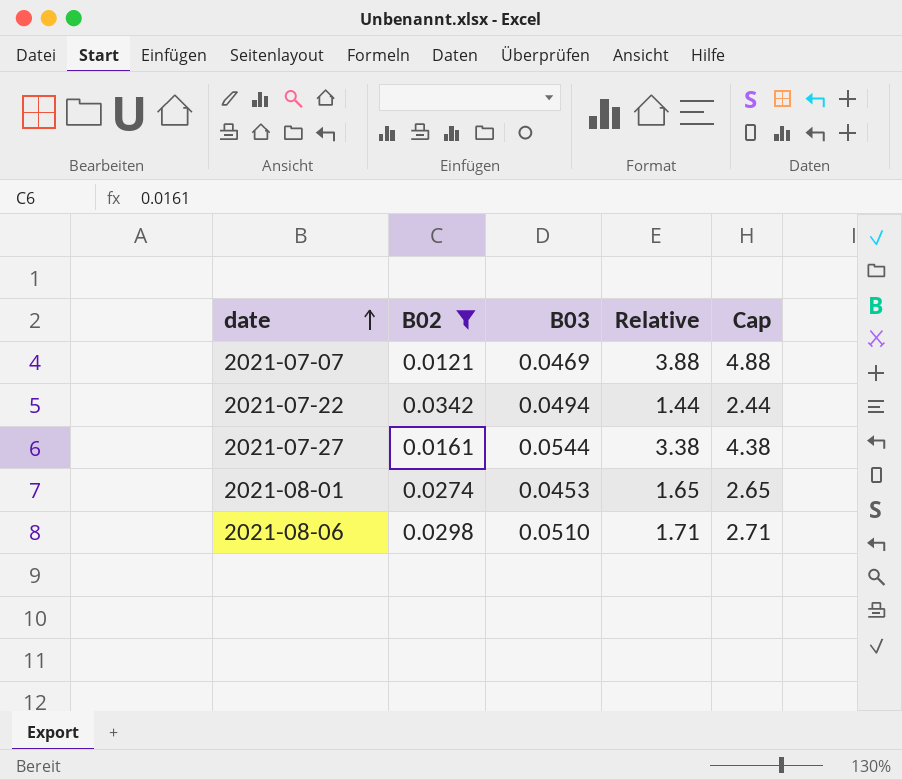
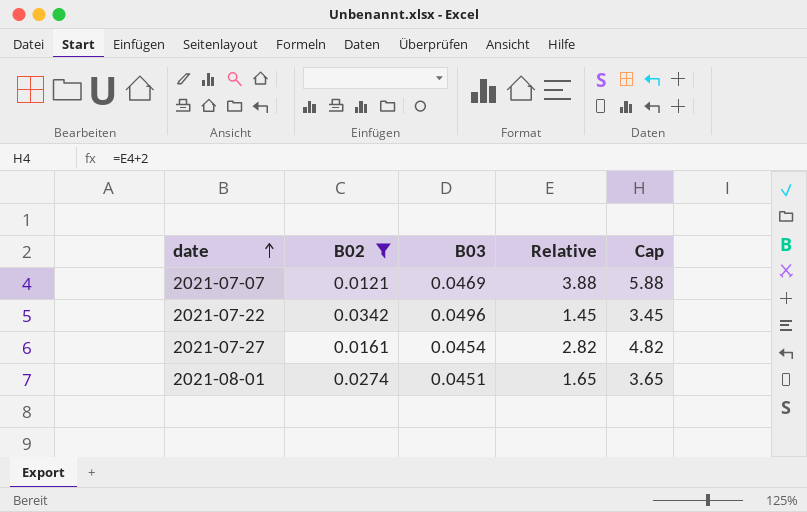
column Cap | formula: [Relative] + 1 -> [Relative] + 2
row 2021-08-06: 0.0298 | 0.0510 | 1.71 | 2.71 -> none
2021-07-22 | B03: 0.0494 -> 0.0496
2021-07-22 | Relative: 1.44 -> 1.45
2021-07-27 | B03: 0.0544 -> 0.0454
2021-07-27 | Relative: 3.38 -> 2.82
2021-08-01 | B03: 0.0453 -> 0.0451

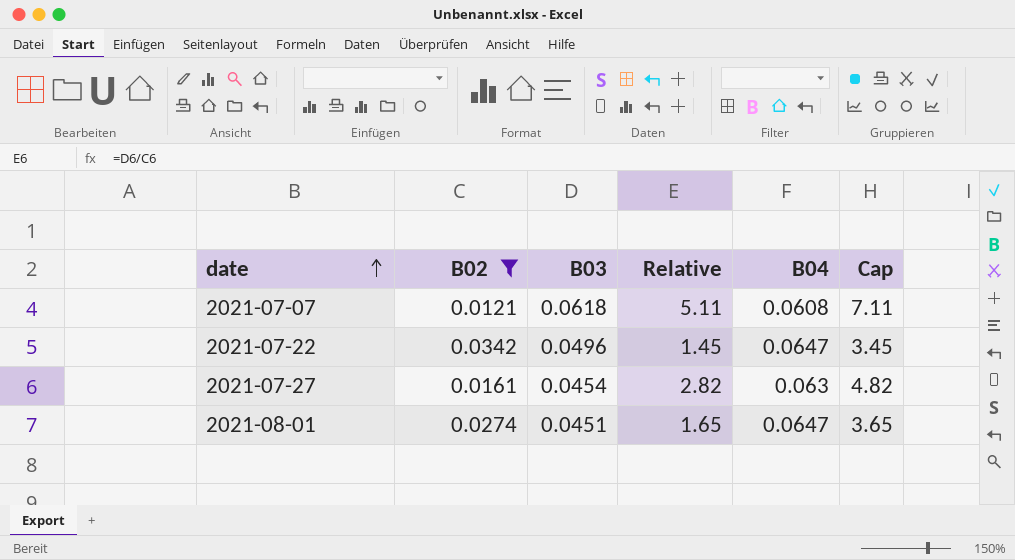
column B04 | position: none -> 5
2021-07-07 | B03: 0.0469 -> 0.0618
2021-07-07 | Relative: 3.88 -> 5.11
2021-07-07 | Cap: 5.88 -> 7.11

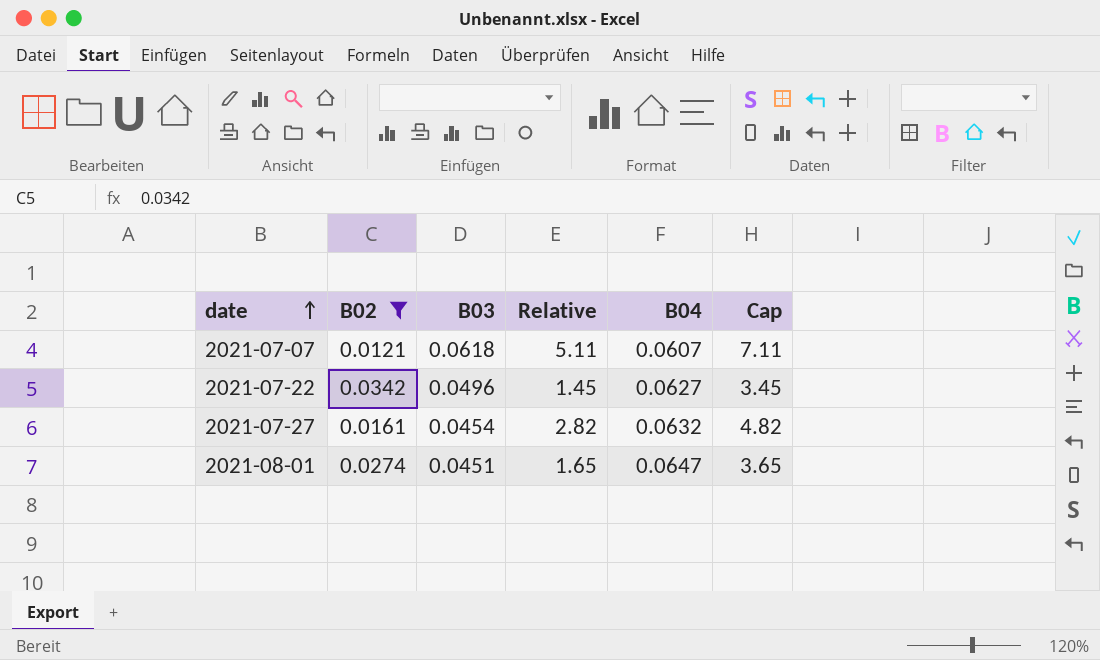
2021-07-07 | B04: 0.0608 -> 0.0607
2021-07-22 | B04: 0.0647 -> 0.0627
2021-07-27 | B04: 0.063 -> 0.0632

